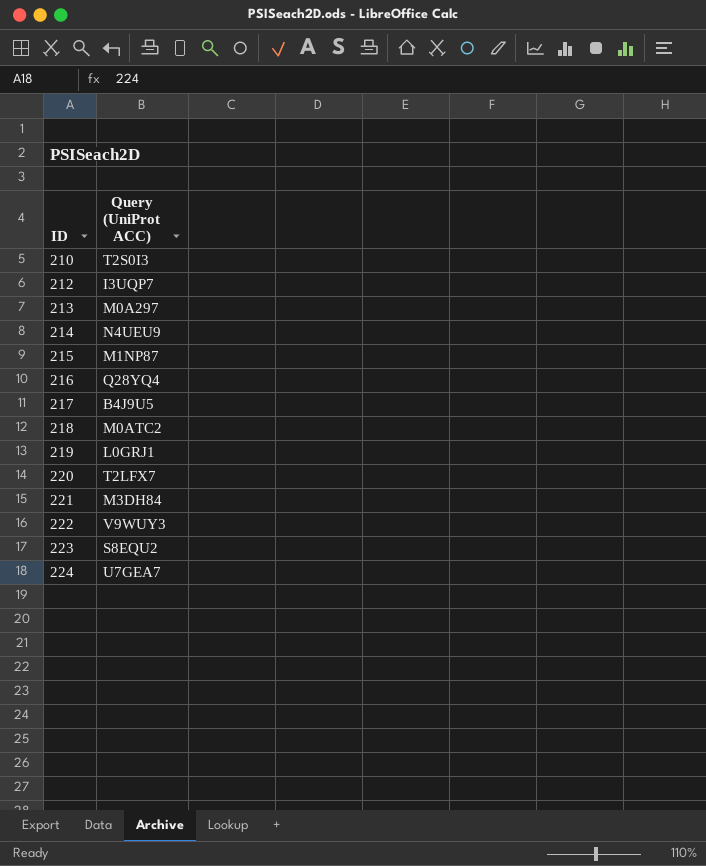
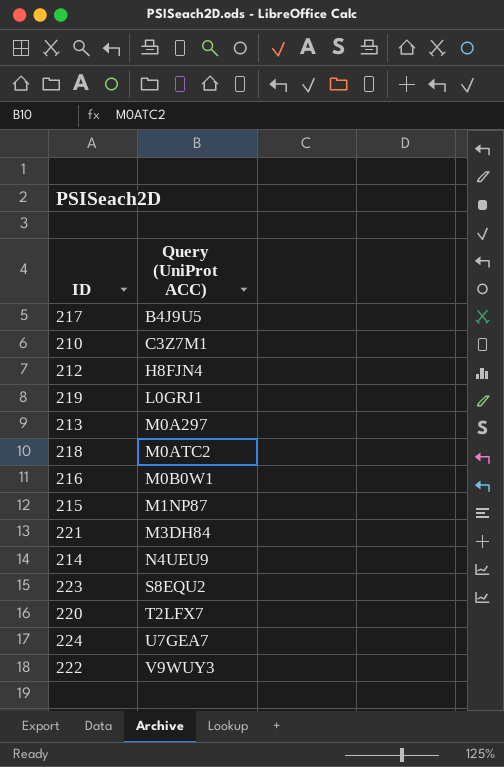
row order: ID ascending -> Query (UniProt ACC) ascending
210 | Query (UniProt ACC): T2S0I3 -> C3Z7M1
212 | Query (UniProt ACC): I3UQP7 -> H8FJN4
216 | Query (UniProt ACC): Q28YQ4 -> M0B0W1

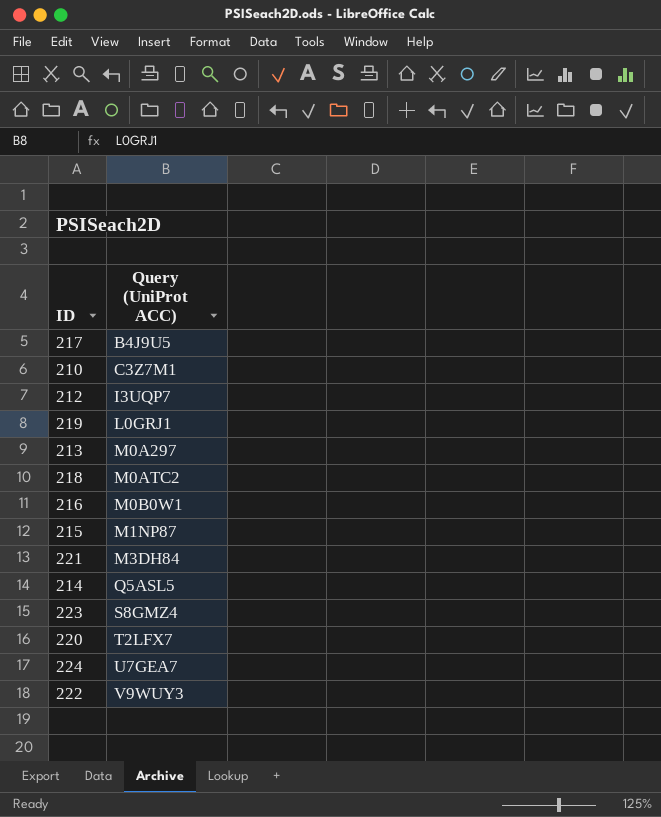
212 | Query (UniProt ACC): H8FJN4 -> I3UQP7
214 | Query (UniProt ACC): N4UEU9 -> Q5ASL5
223 | Query (UniProt ACC): S8EQU2 -> S8GMZ4

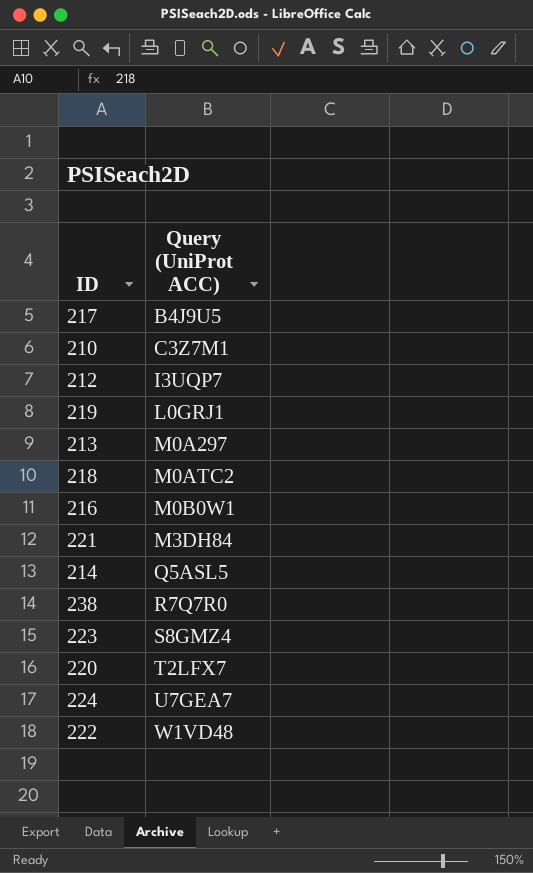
row 215: M1NP87 -> none
row 238: none -> R7Q7R0
222 | Query (UniProt ACC): V9WUY3 -> W1VD48

